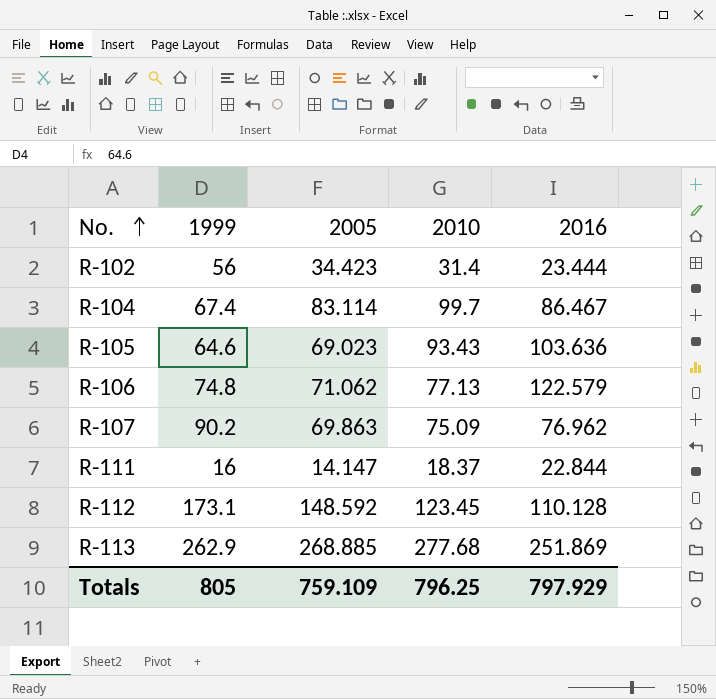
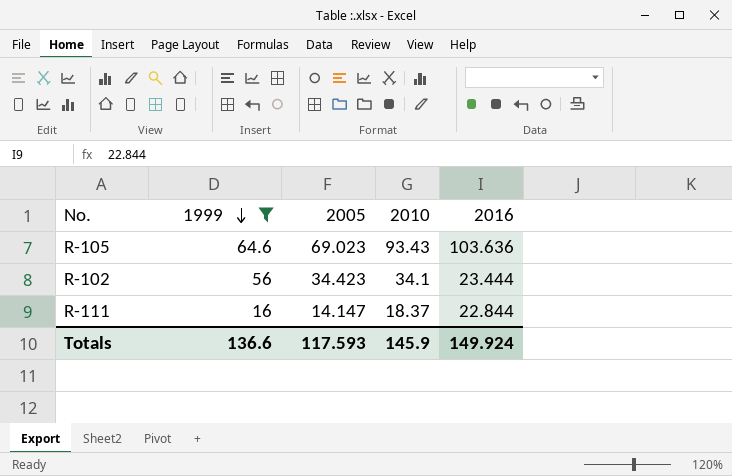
filter: none -> 1999 <= 64.6
row order: No. ascending -> 1999 descending
R-102 | 2010: 31.4 -> 34.1
Totals | 1999: 805 -> 136.6
Totals | 2005: 759.109 -> 117.593
Totals | 2010: 796.25 -> 145.9
Totals | 2016: 797.929 -> 149.924

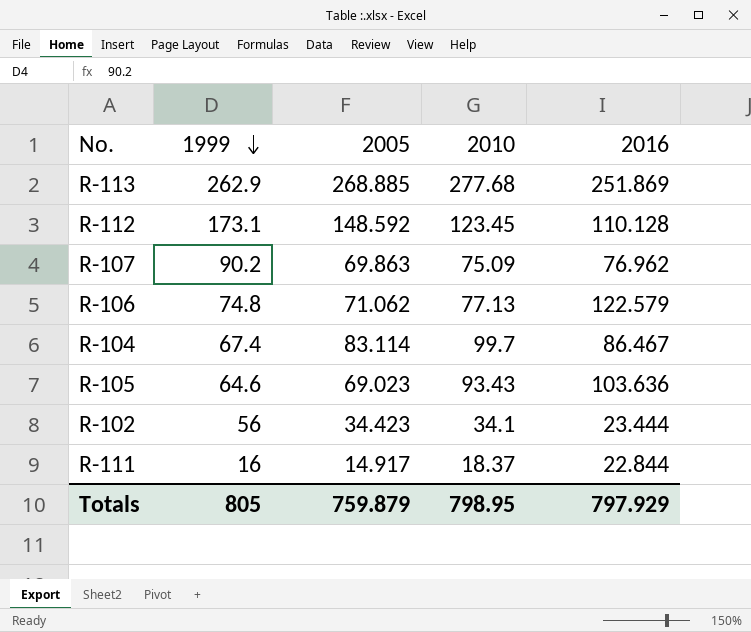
filter: 1999 <= 64.6 -> none
R-111 | 2005: 14.147 -> 14.917
Totals | 1999: 136.6 -> 805
Totals | 2005: 117.593 -> 759.879
Totals | 2010: 145.9 -> 798.95
Totals | 2016: 149.924 -> 797.929

